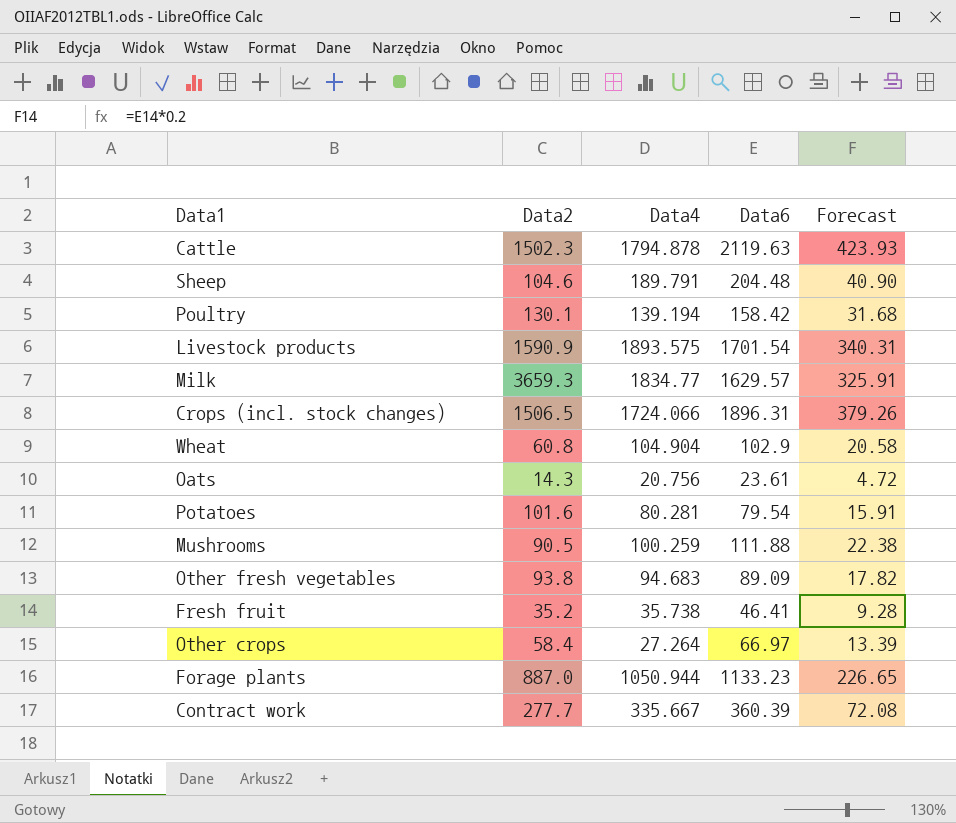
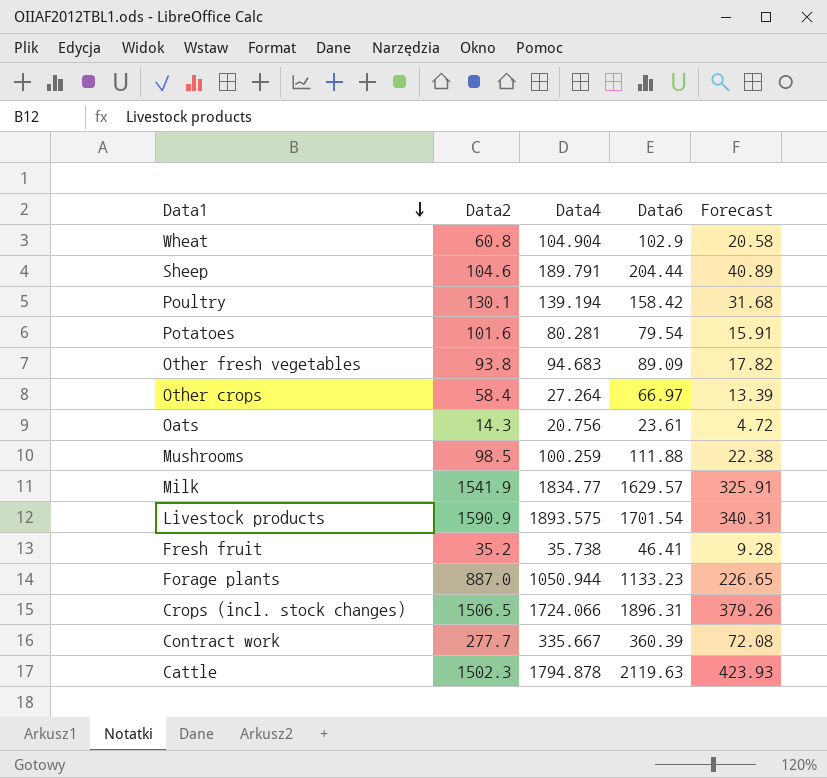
row order: none -> Data1 descending
Sheep | Data6: 204.48 -> 204.44
Sheep | Forecast: 40.90 -> 40.89
Mushrooms | Data2: 90.5 -> 98.5
Milk | Data2: 3659.3 -> 1541.9

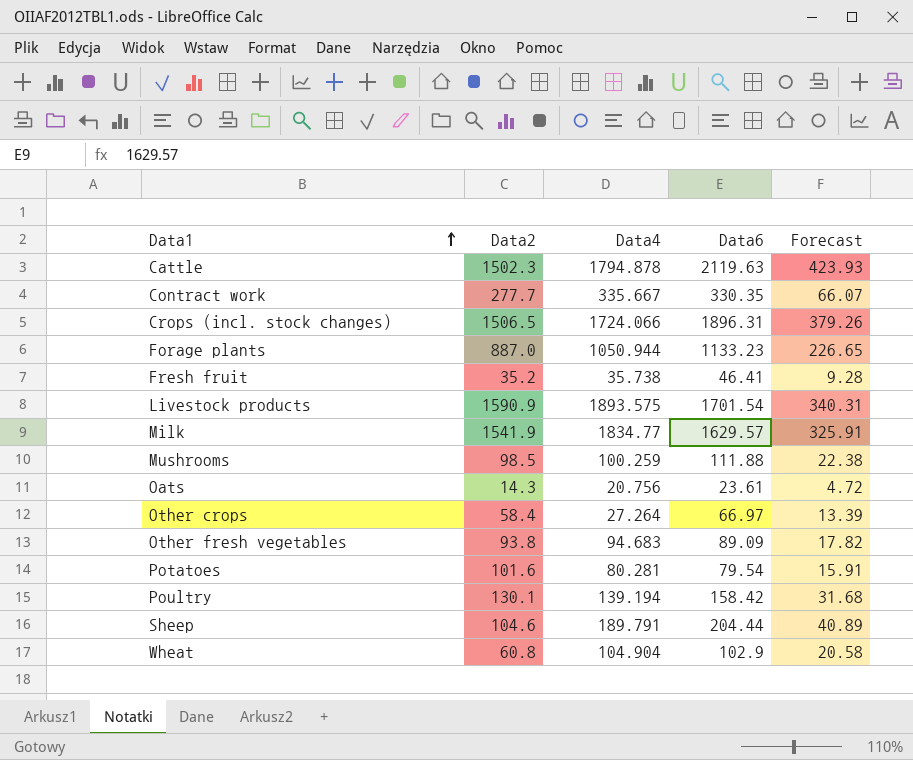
row order: Data1 descending -> Data1 ascending
Contract work | Data6: 360.39 -> 330.35
Contract work | Forecast: 72.08 -> 66.07

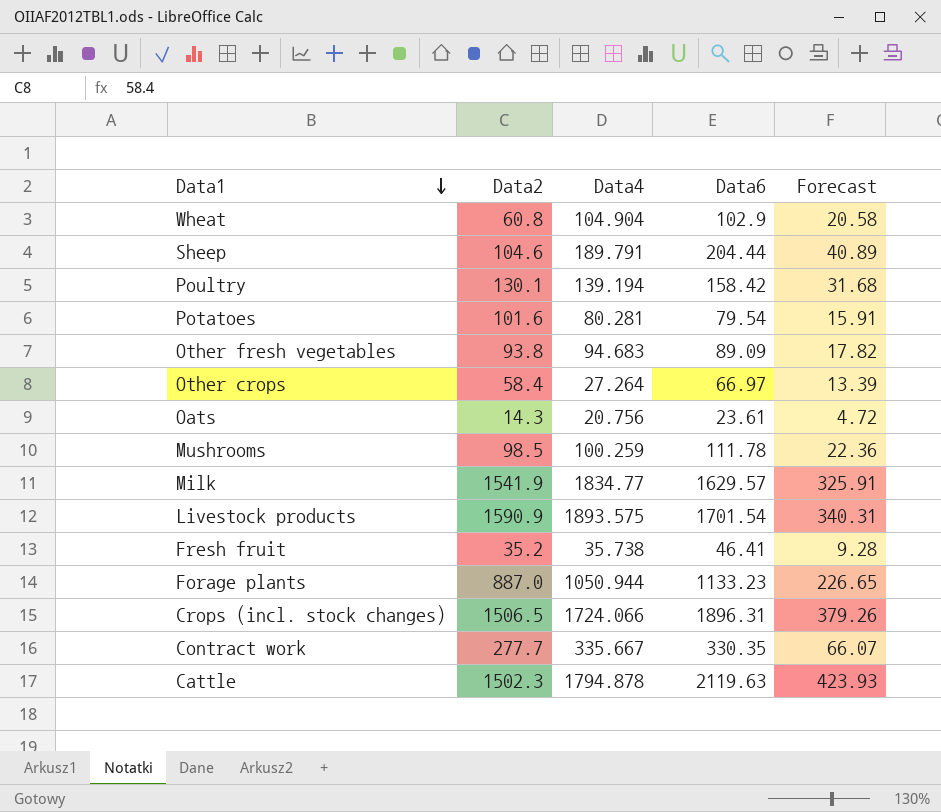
row order: Data1 ascending -> Data1 descending
Mushrooms | Data6: 111.88 -> 111.78
Mushrooms | Forecast: 22.38 -> 22.36

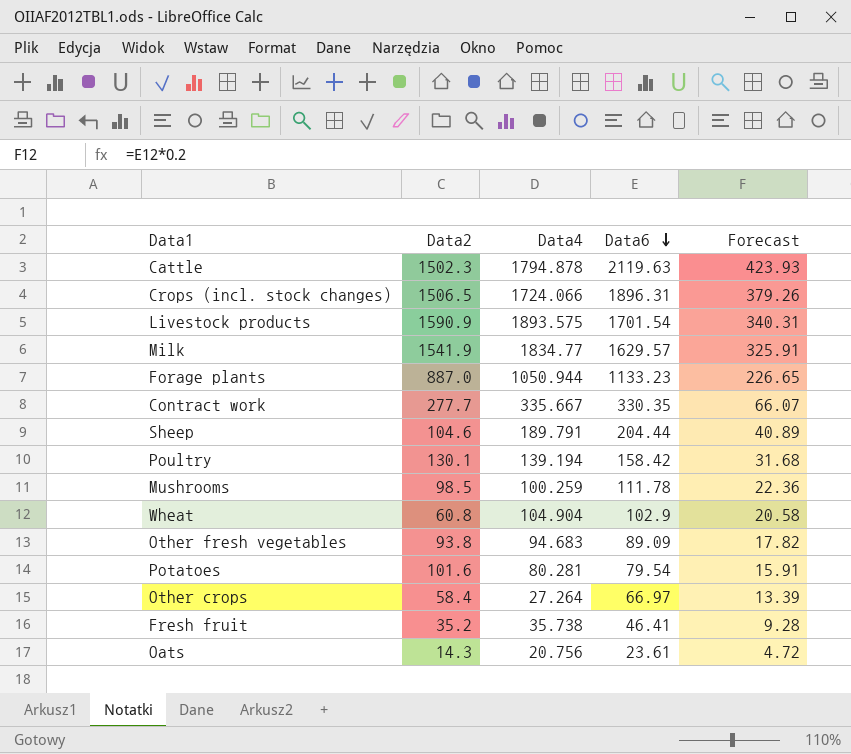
row order: Data1 descending -> Data6 descending

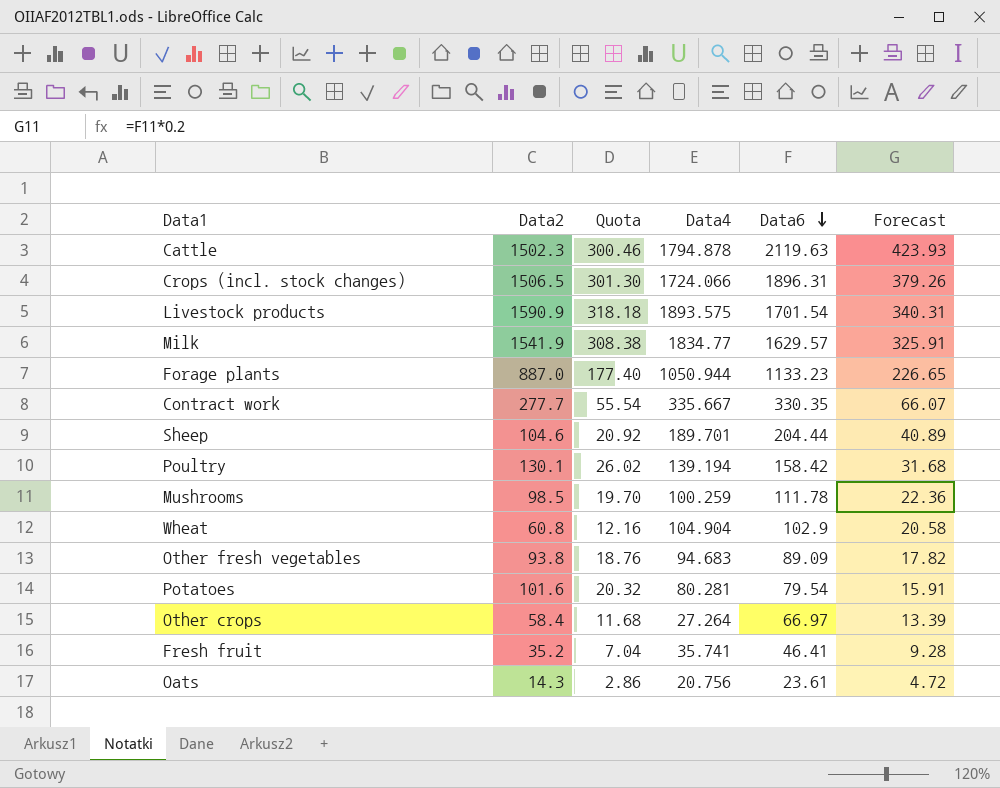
column Quota | formula: none -> [Data2] * 0.2
Sheep | Data4: 189.791 -> 189.701
Fresh fruit | Data4: 35.738 -> 35.741

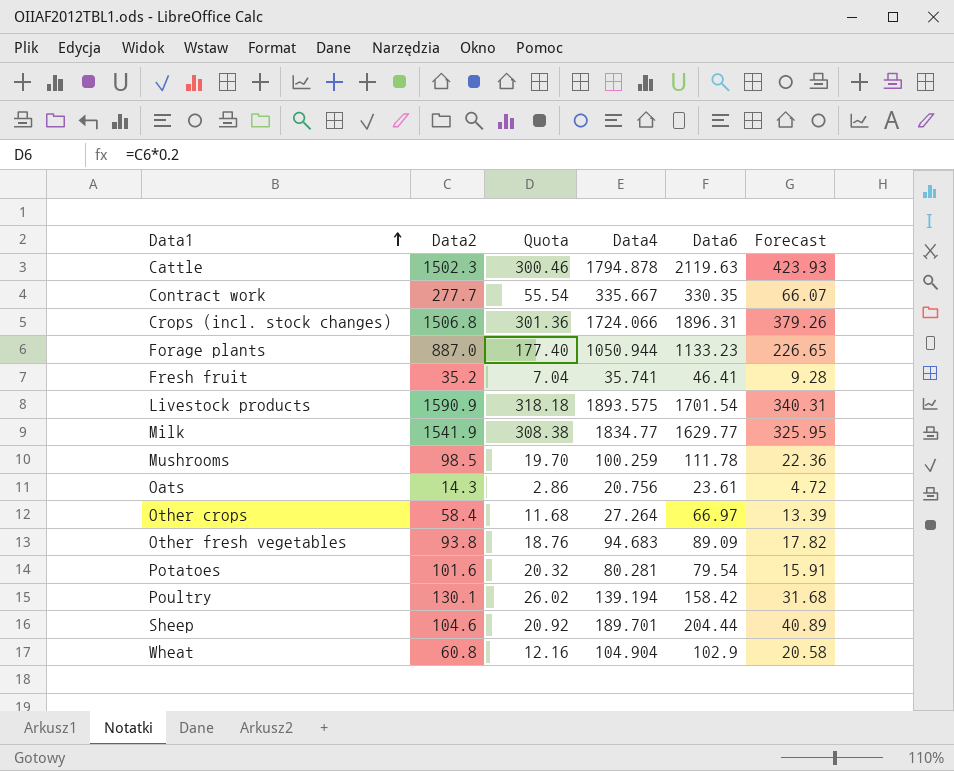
row order: Data6 descending -> Data1 ascending
Crops (incl. stock changes) | Data2: 1506.5 -> 1506.8
Crops (incl. stock changes) | Quota: 301.30 -> 301.36
Milk | Data6: 1629.57 -> 1629.77
Milk | Forecast: 325.91 -> 325.95

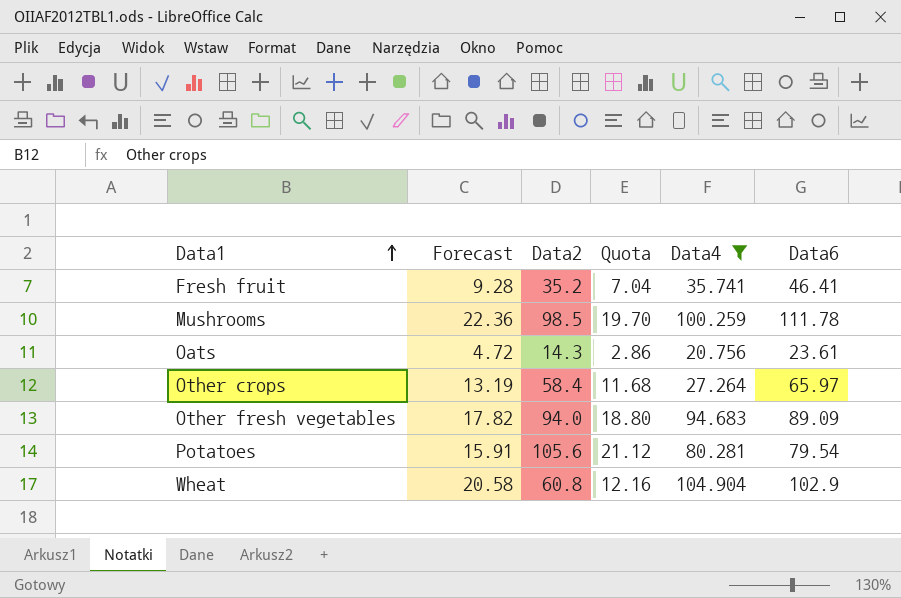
filter: none -> Data4 <= 104.904
column Forecast | position: 6 -> 2
Other crops | Forecast: 13.39 -> 13.19
Other crops | Data6: 66.97 -> 65.97
Other fresh vegetables | Data2: 93.8 -> 94.0
Other fresh vegetables | Quota: 18.76 -> 18.80
Potatoes | Data2: 101.6 -> 105.6
Potatoes | Quota: 20.32 -> 21.12

